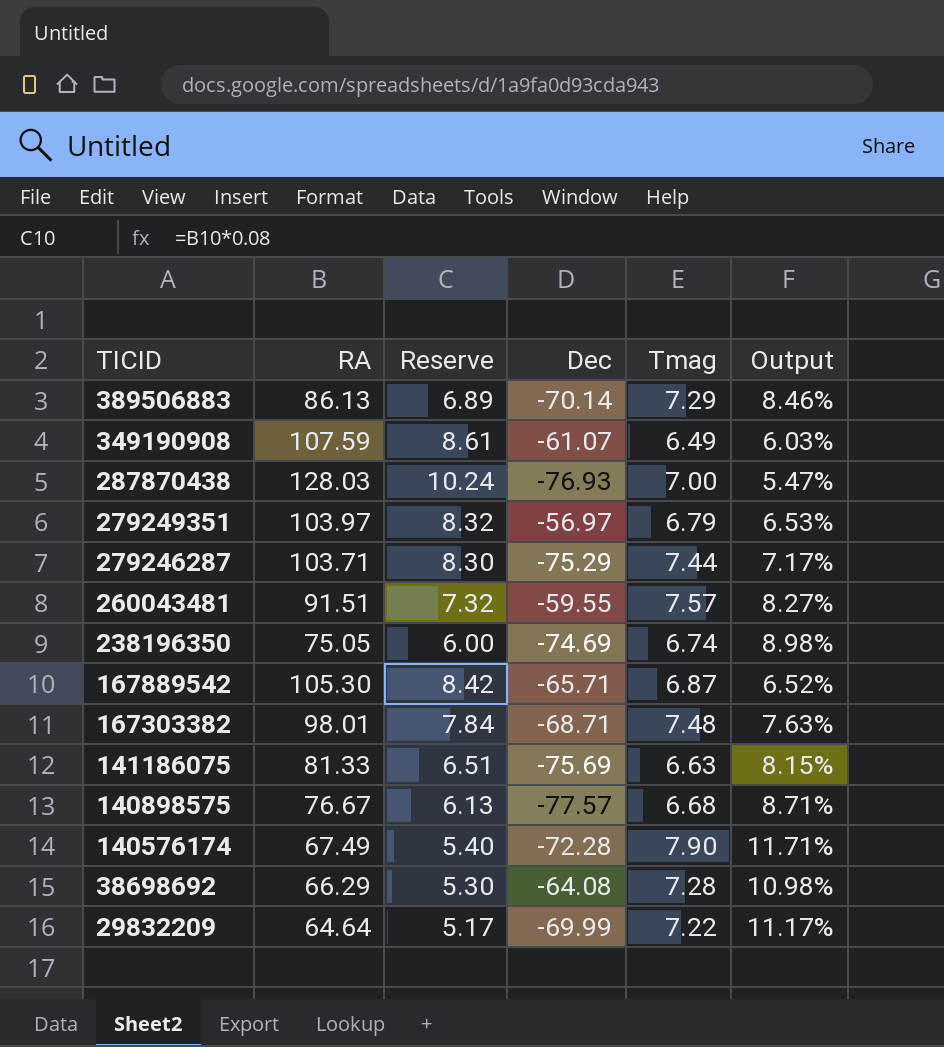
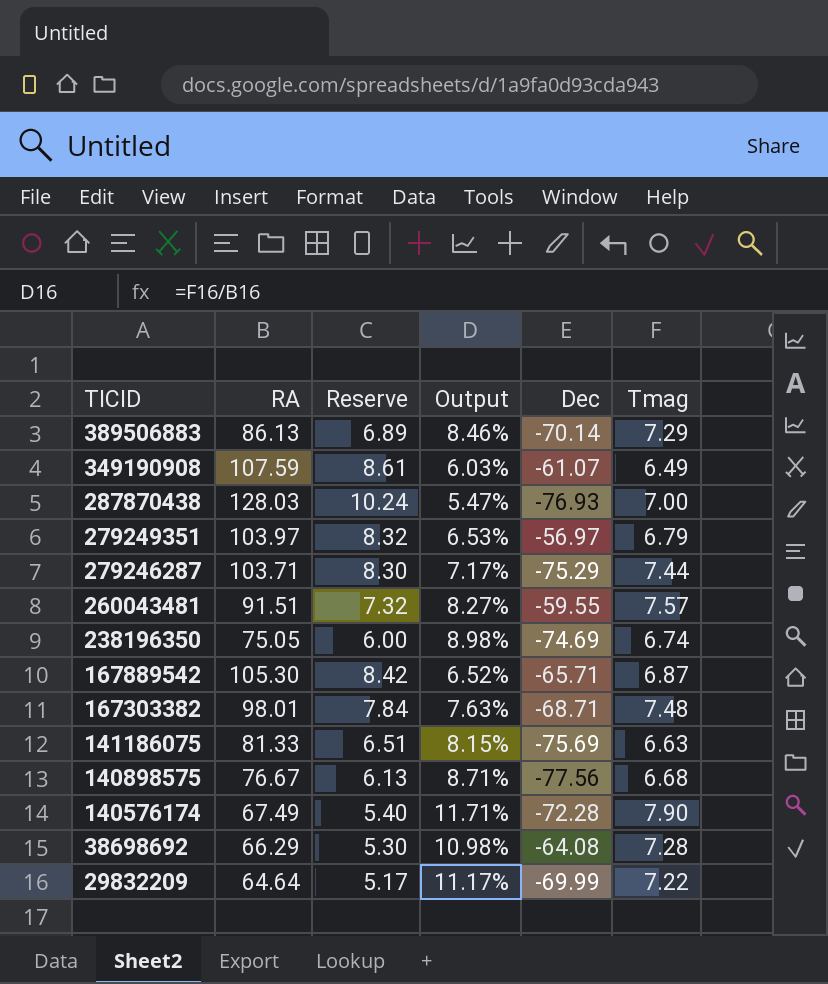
column Output | position: 6 -> 4
140898575 | Dec: -77.57 -> -77.56

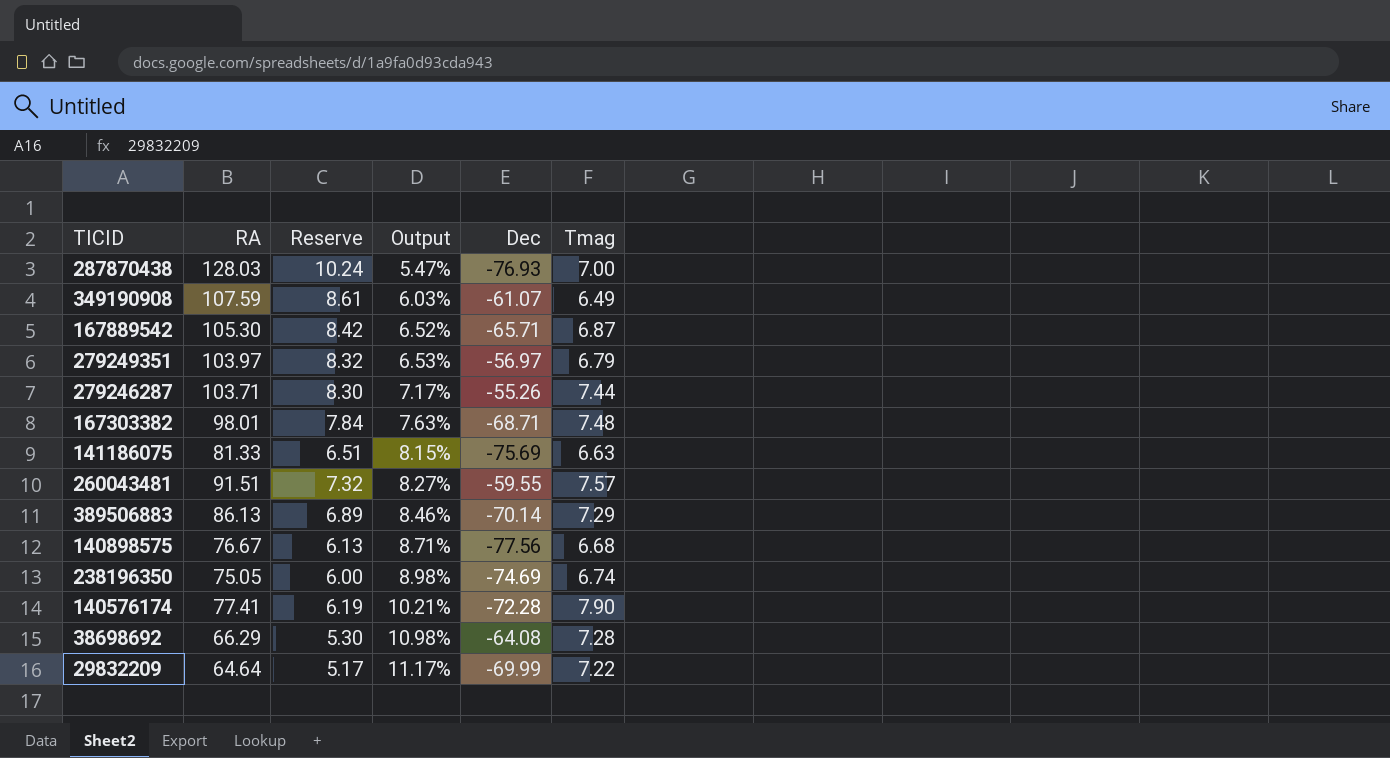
row order: TICID descending -> Output ascending
279246287 | Dec: -75.29 -> -55.26
140576174 | RA: 67.49 -> 77.41
140576174 | Reserve: 5.40 -> 6.19
140576174 | Output: 11.71% -> 10.21%

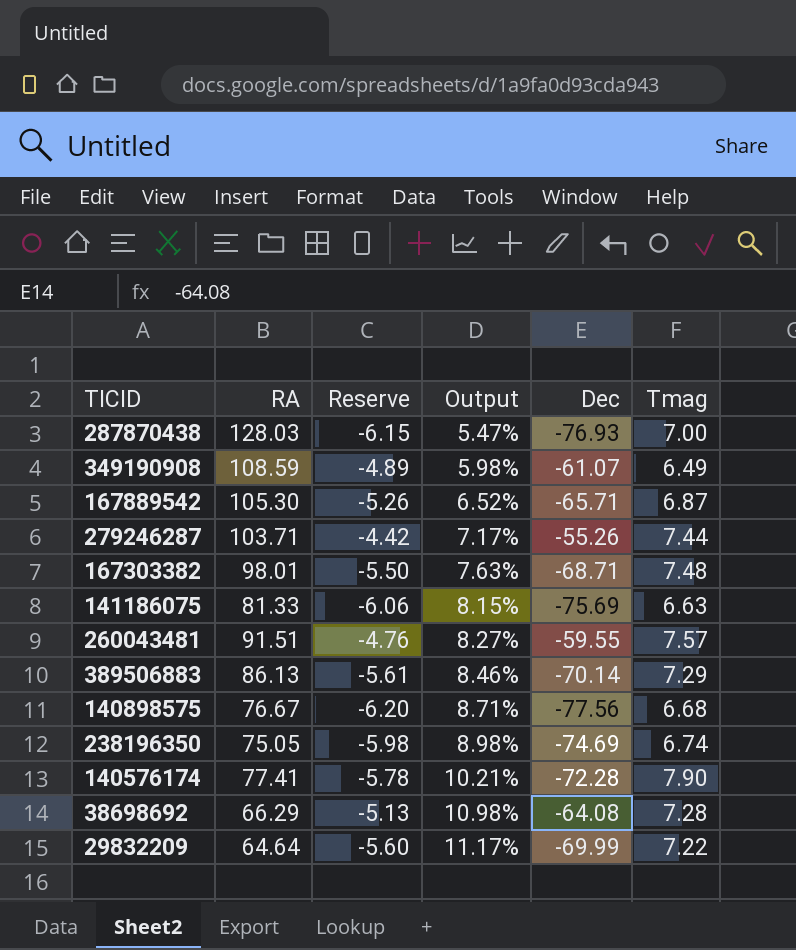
column Reserve | formula: [RA] * 0.08 -> [Dec] * 0.08
row 279249351: 103.97 | 8.32 | 6.53% | -56.97 | 6.79 -> none
349190908 | RA: 107.59 -> 108.59
349190908 | Output: 6.03% -> 5.98%

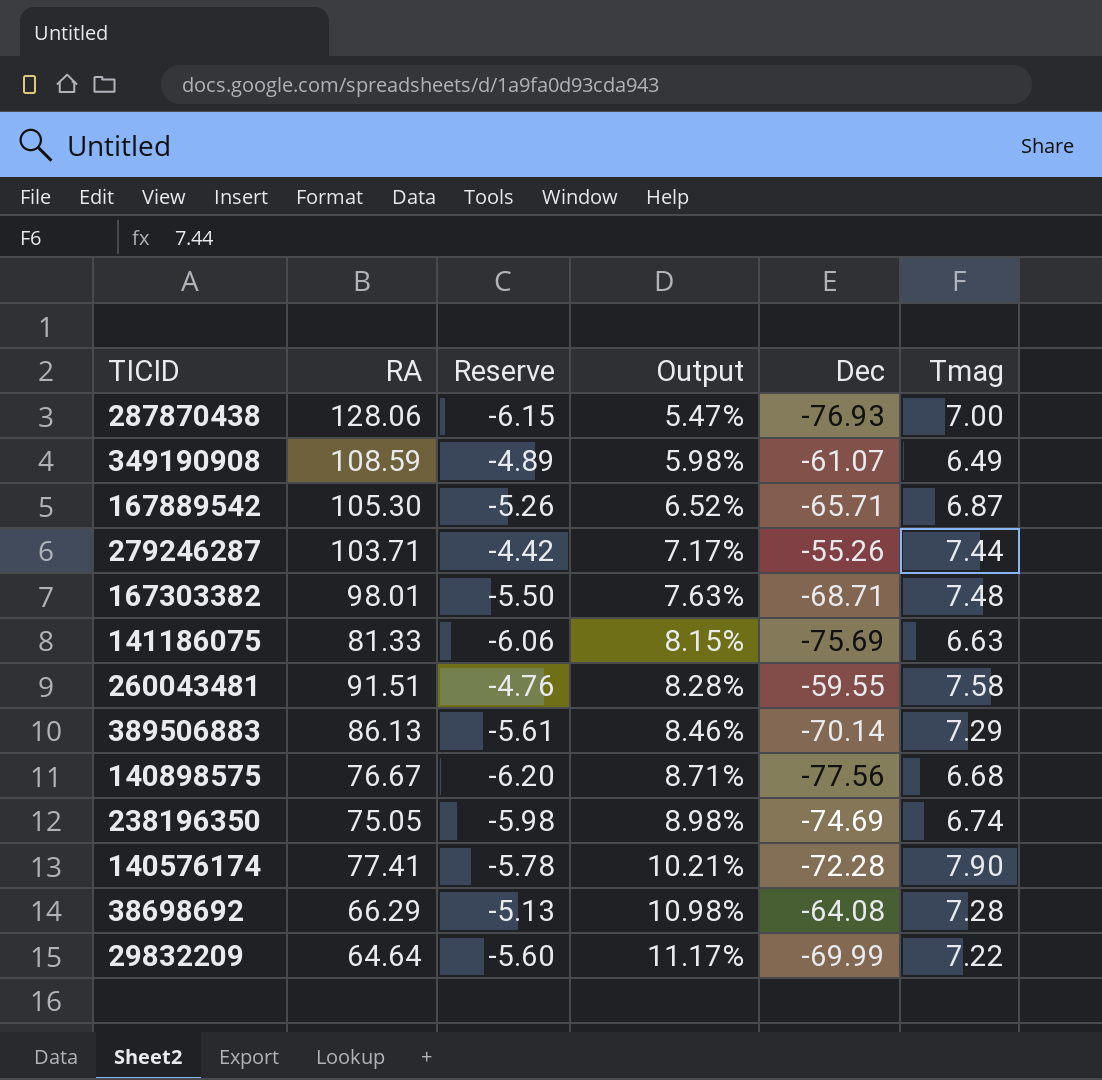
287870438 | RA: 128.03 -> 128.06
260043481 | Output: 8.27% -> 8.28%
260043481 | Tmag: 7.57 -> 7.58

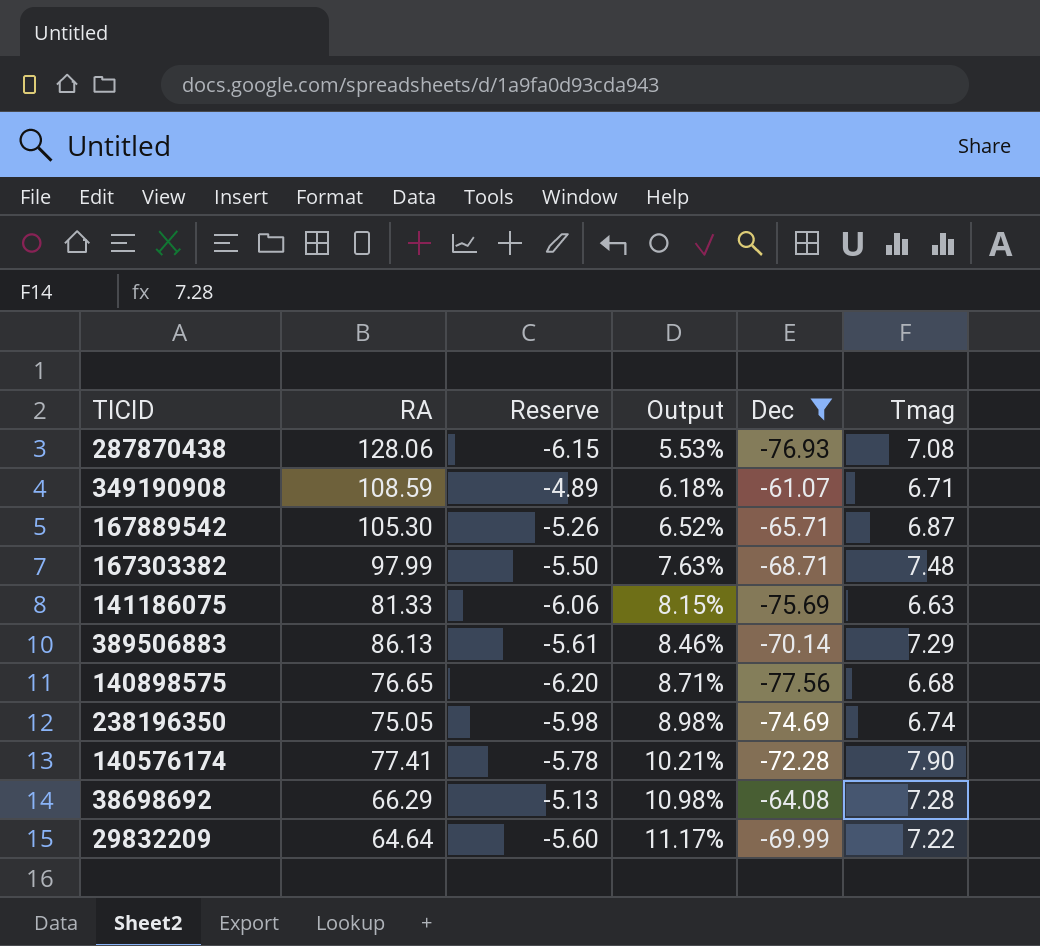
filter: none -> Dec <= -61.07
287870438 | Output: 5.47% -> 5.53%
287870438 | Tmag: 7.00 -> 7.08
349190908 | Output: 5.98% -> 6.18%
349190908 | Tmag: 6.49 -> 6.71
167303382 | RA: 98.01 -> 97.99
140898575 | RA: 76.67 -> 76.65

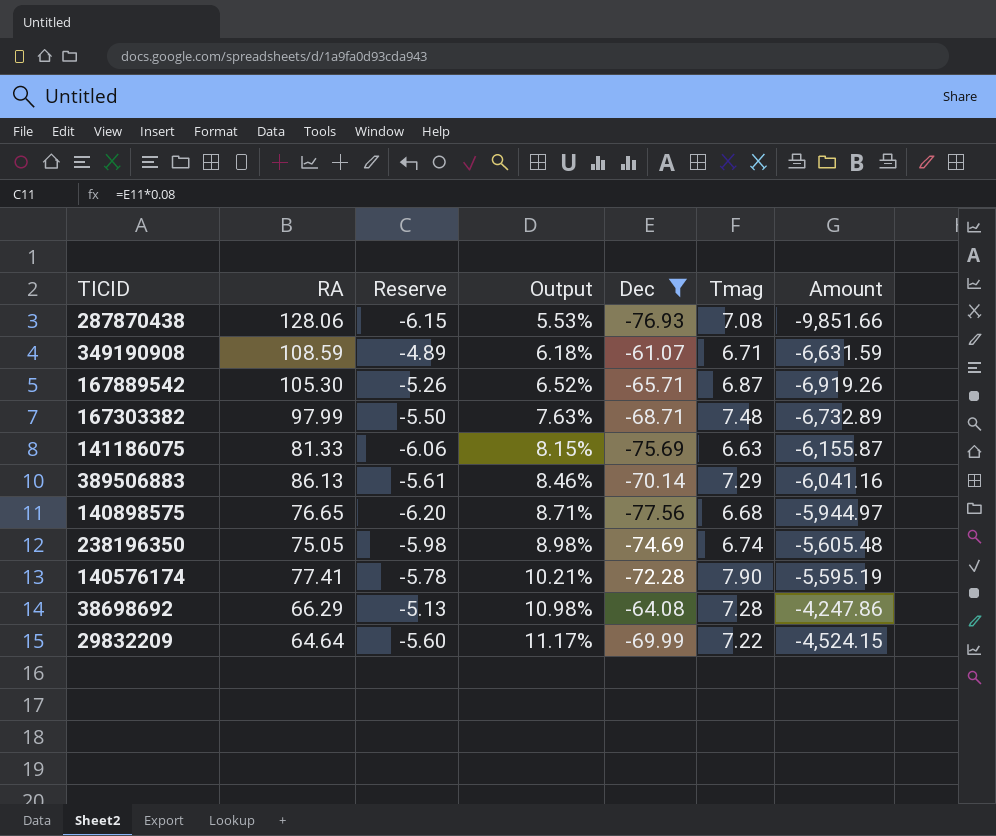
column Amount | formula: none -> [RA] * [Dec]

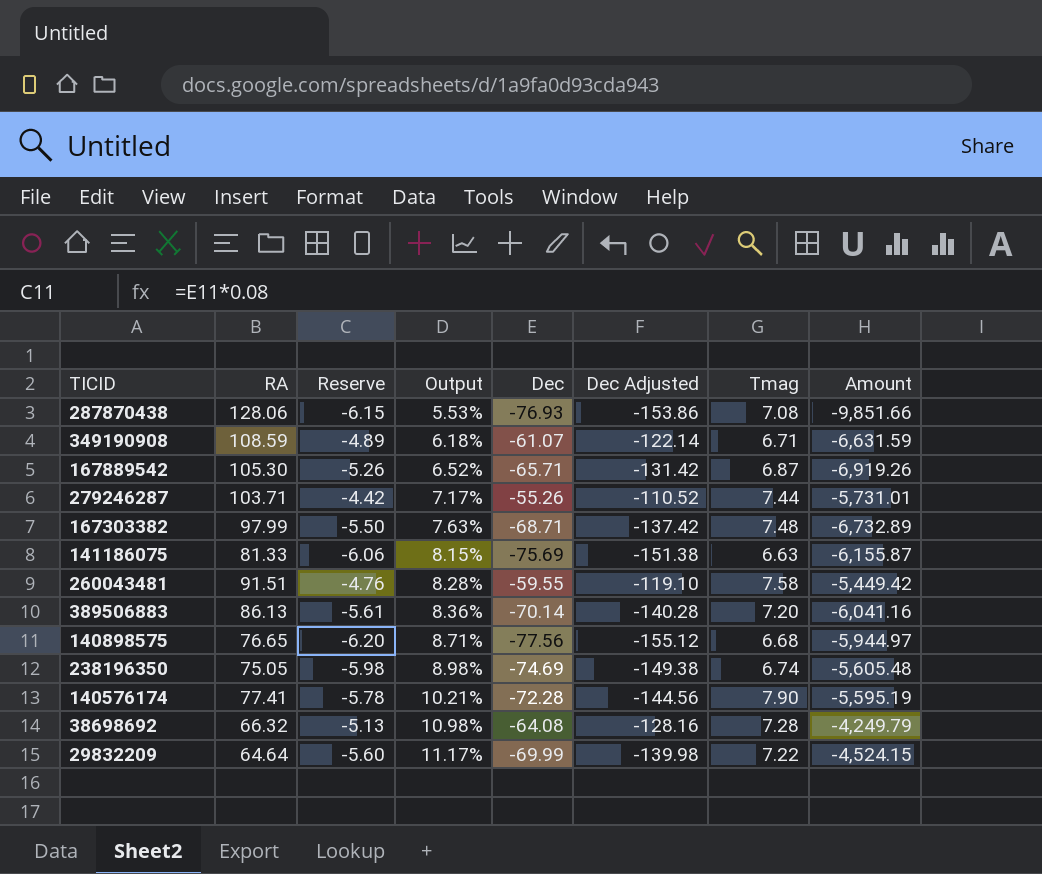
filter: Dec <= -61.07 -> none
column Dec Adjusted | formula: none -> [Dec] * 2
389506883 | Output: 8.46% -> 8.36%
389506883 | Tmag: 7.29 -> 7.20
38698692 | RA: 66.29 -> 66.32
38698692 | Amount: -4,247.86 -> -4,249.79

